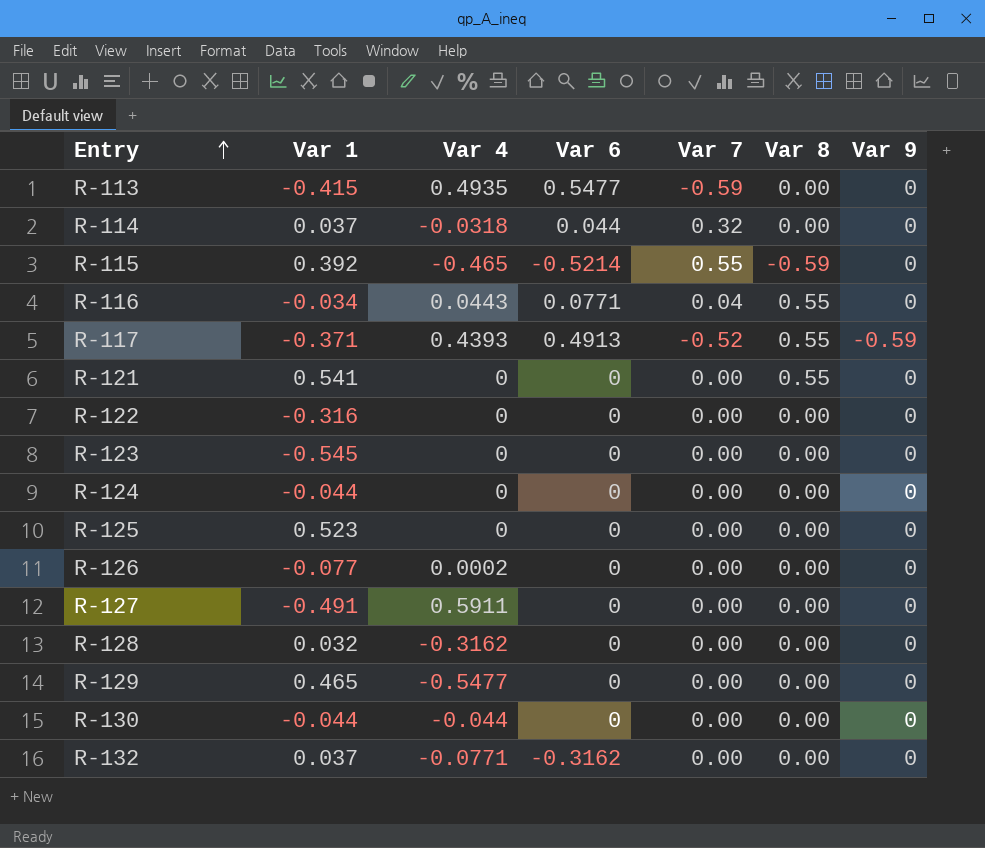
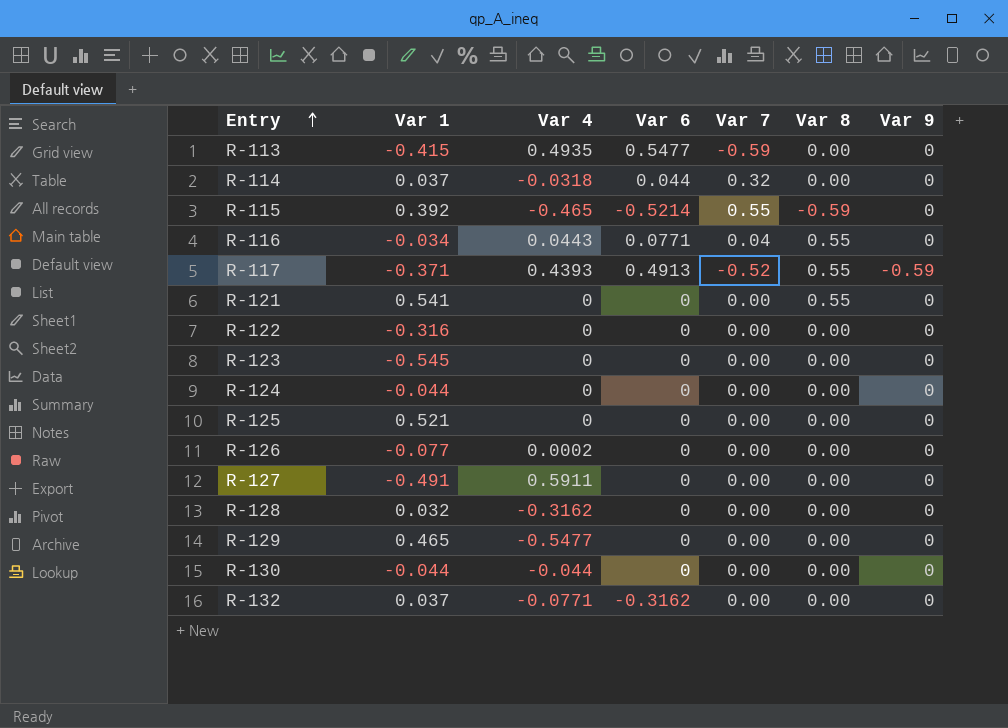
R-125 | Var 1: 0.523 -> 0.521

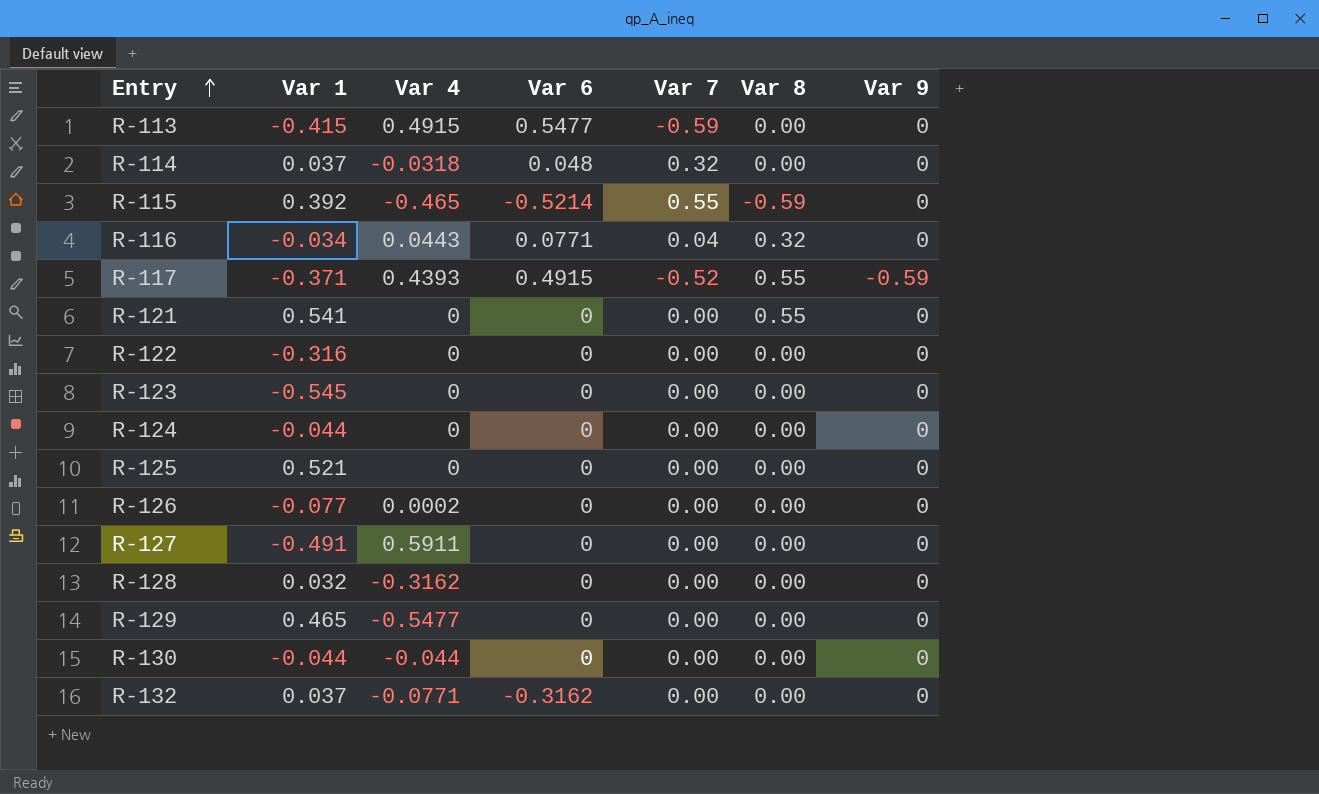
R-113 | Var 4: 0.4935 -> 0.4915
R-114 | Var 6: 0.044 -> 0.048
R-116 | Var 8: 0.55 -> 0.32
R-117 | Var 6: 0.4913 -> 0.4915

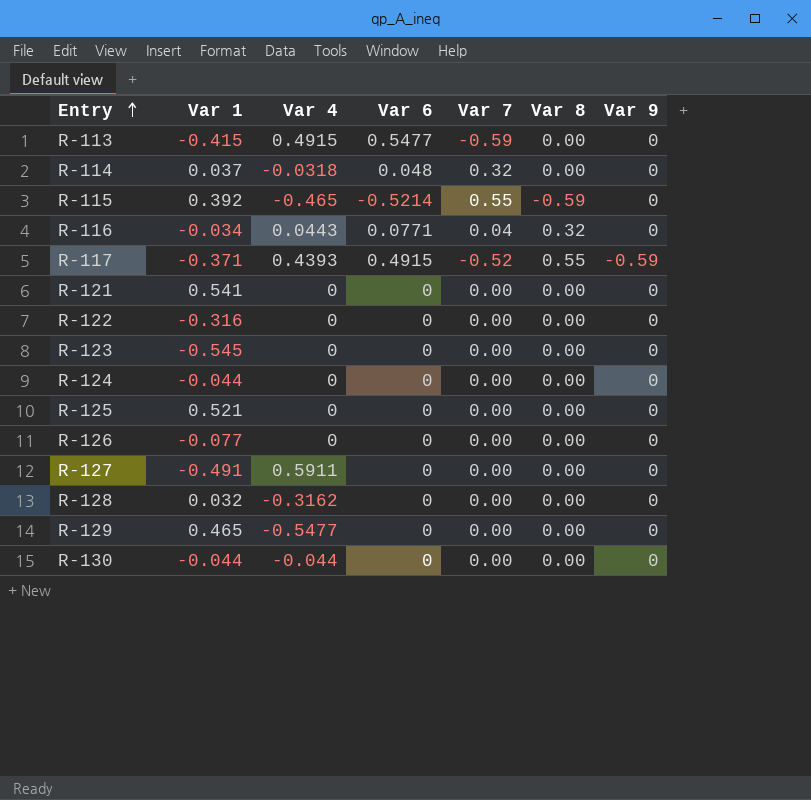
row R-132: 0.037 | -0.0771 | -0.3162 | 0.00 | 0.00 | 0 -> none
R-121 | Var 8: 0.55 -> 0.00
R-126 | Var 4: 0.0002 -> 0

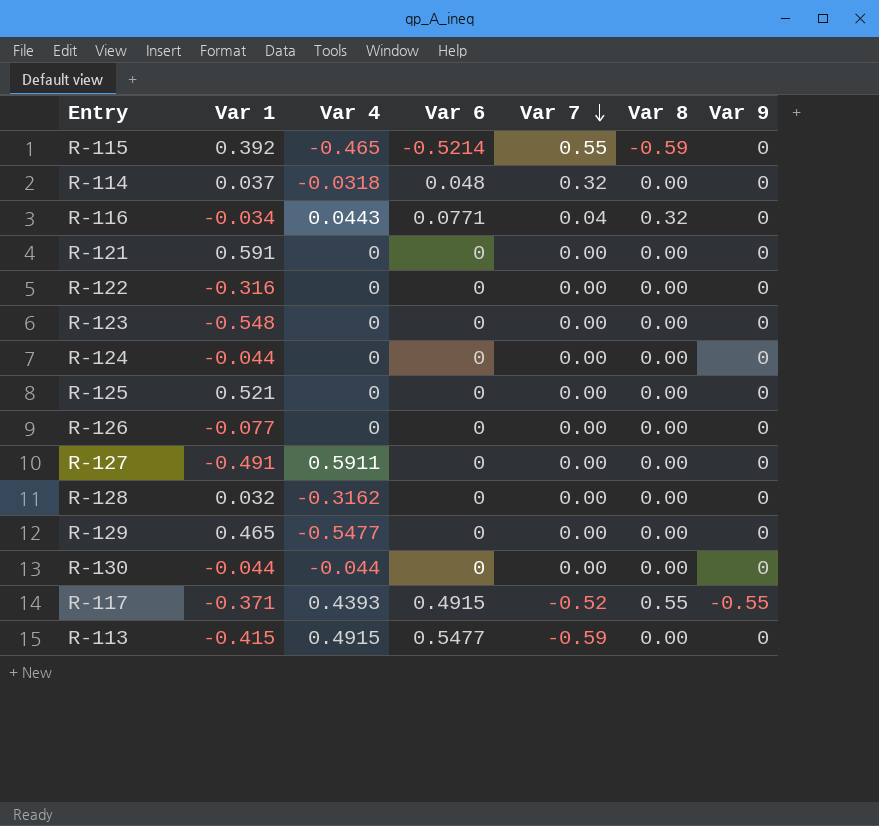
row order: Entry ascending -> Var 7 descending
R-121 | Var 1: 0.541 -> 0.591
R-123 | Var 1: -0.545 -> -0.548
R-117 | Var 9: -0.59 -> -0.55

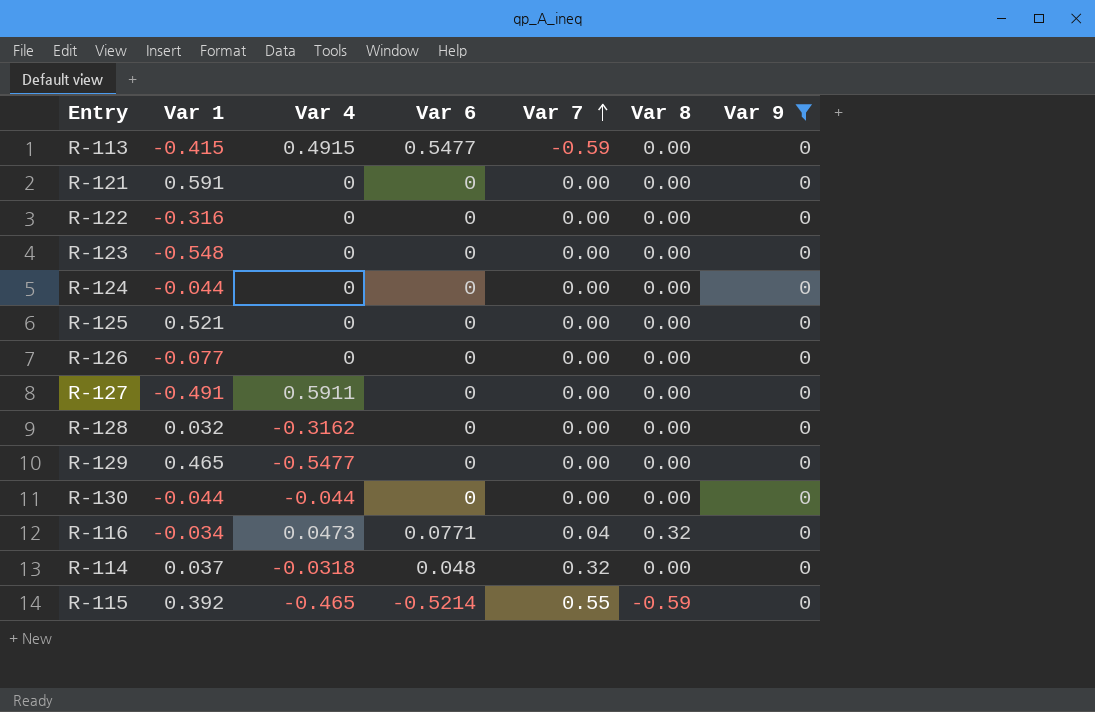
filter: none -> Var 9 = 0
row order: Var 7 descending -> Var 7 ascending
R-116 | Var 4: 0.0443 -> 0.0473

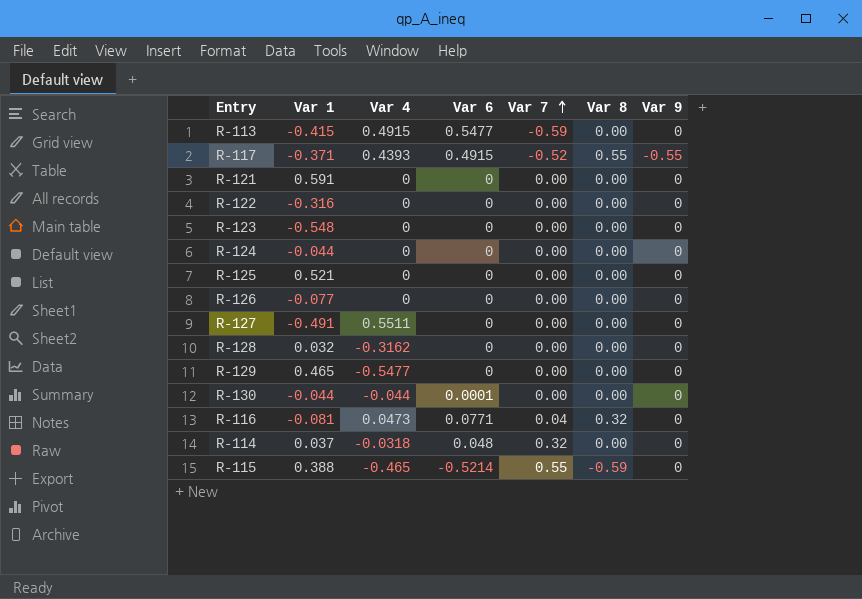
filter: Var 9 = 0 -> none
R-127 | Var 4: 0.5911 -> 0.5511
R-130 | Var 6: 0 -> 0.0001
R-116 | Var 1: -0.034 -> -0.081
R-115 | Var 1: 0.392 -> 0.388

